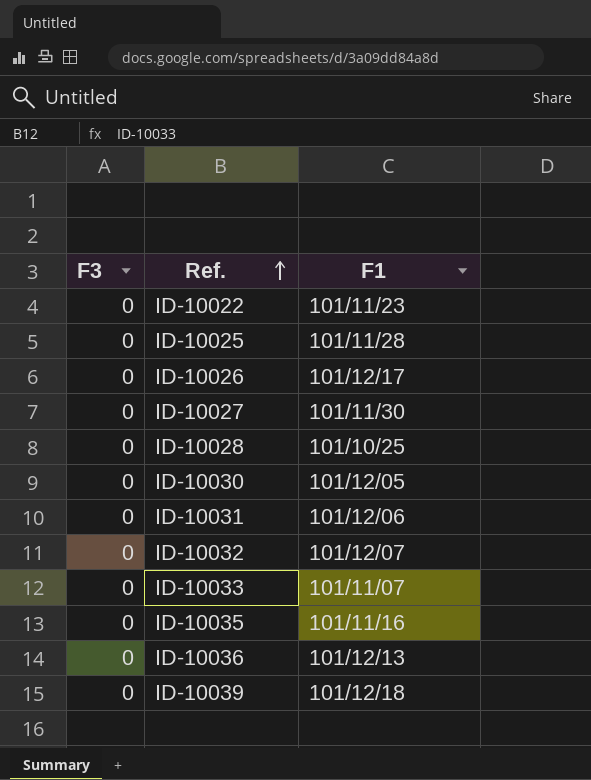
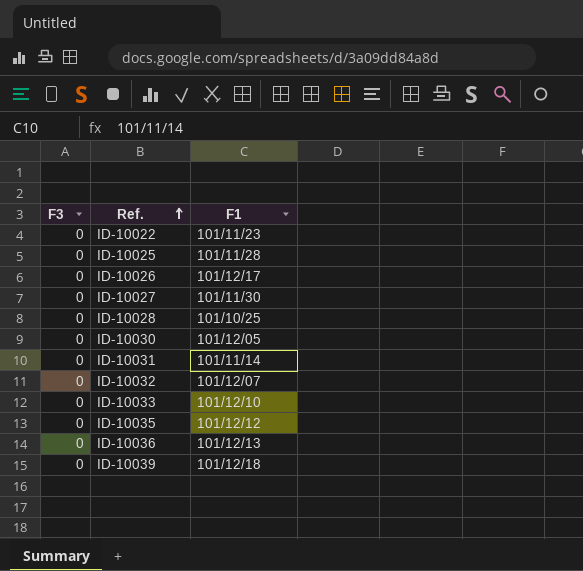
ID-10031 | F1: 101/12/06 -> 101/11/14
ID-10033 | F1: 101/11/07 -> 101/12/10
ID-10035 | F1: 101/11/16 -> 101/12/12

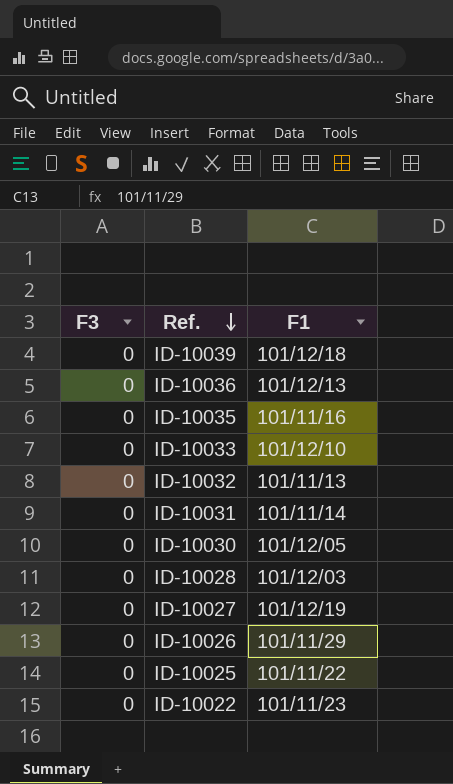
row order: Ref. ascending -> Ref. descending
ID-10035 | F1: 101/12/12 -> 101/11/16
ID-10032 | F1: 101/12/07 -> 101/11/13
ID-10028 | F1: 101/10/25 -> 101/12/03
ID-10027 | F1: 101/11/30 -> 101/12/19
ID-10026 | F1: 101/12/17 -> 101/11/29
ID-10025 | F1: 101/11/28 -> 101/11/22

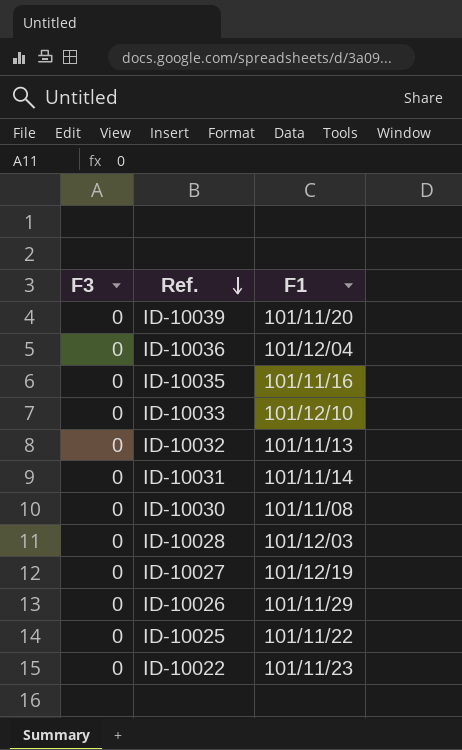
ID-10039 | F1: 101/12/18 -> 101/11/20
ID-10036 | F1: 101/12/13 -> 101/12/04
ID-10030 | F1: 101/12/05 -> 101/11/08

